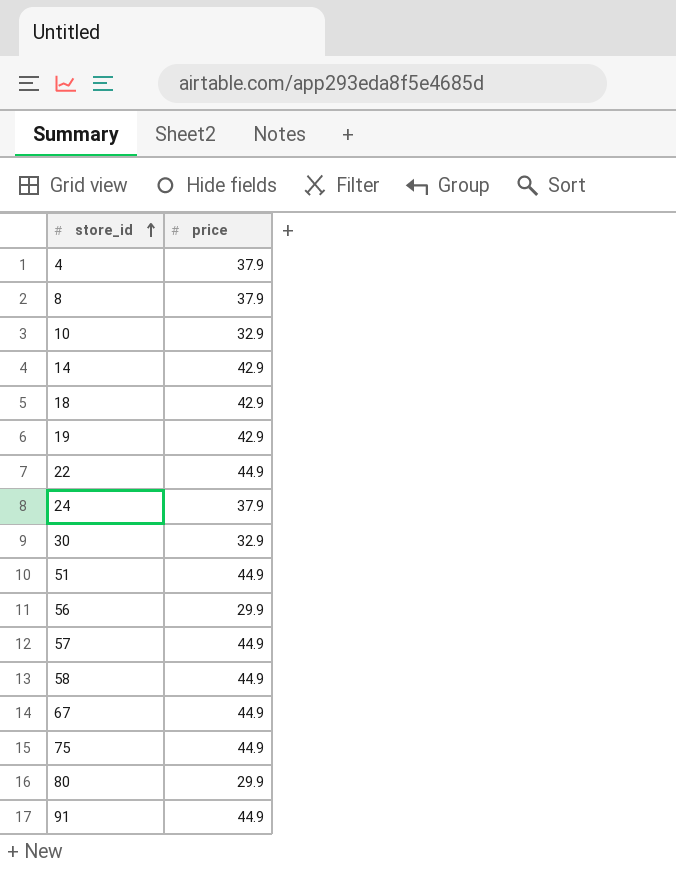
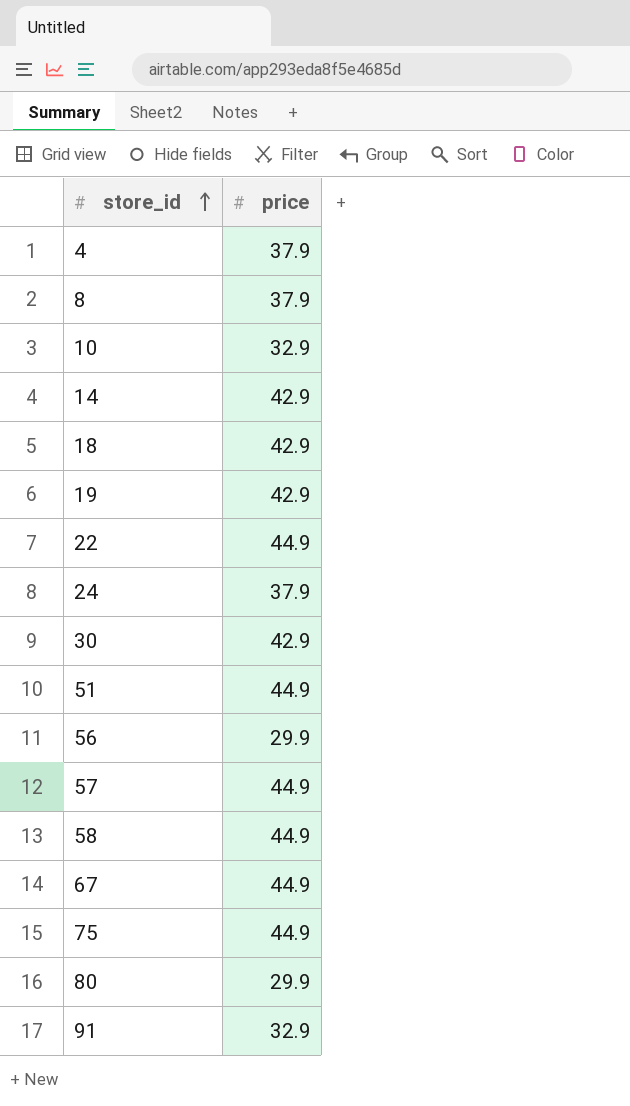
30 | price: 32.9 -> 42.9
91 | price: 44.9 -> 32.9

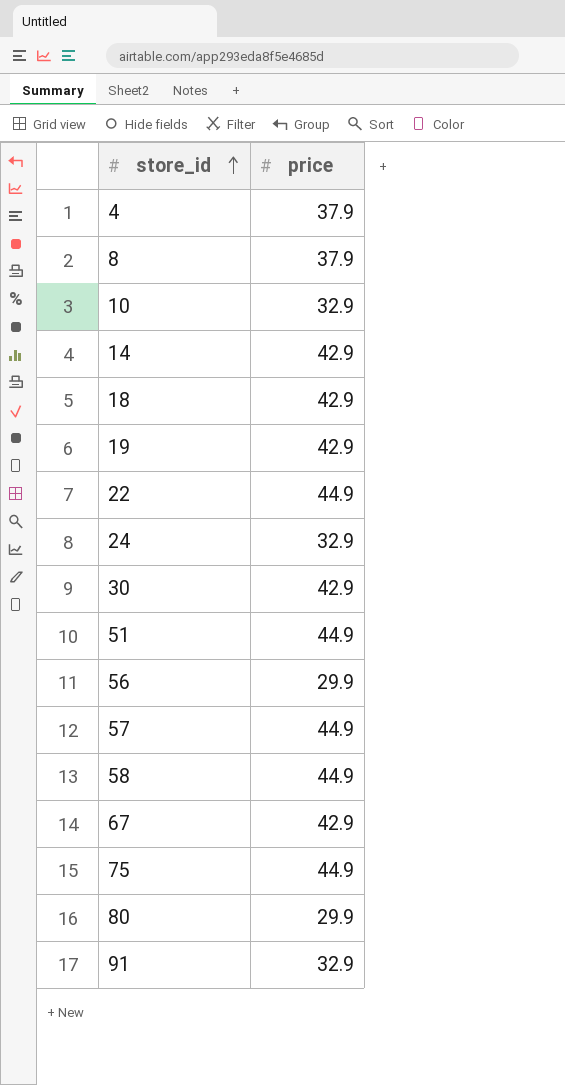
24 | price: 37.9 -> 32.9
67 | price: 44.9 -> 42.9

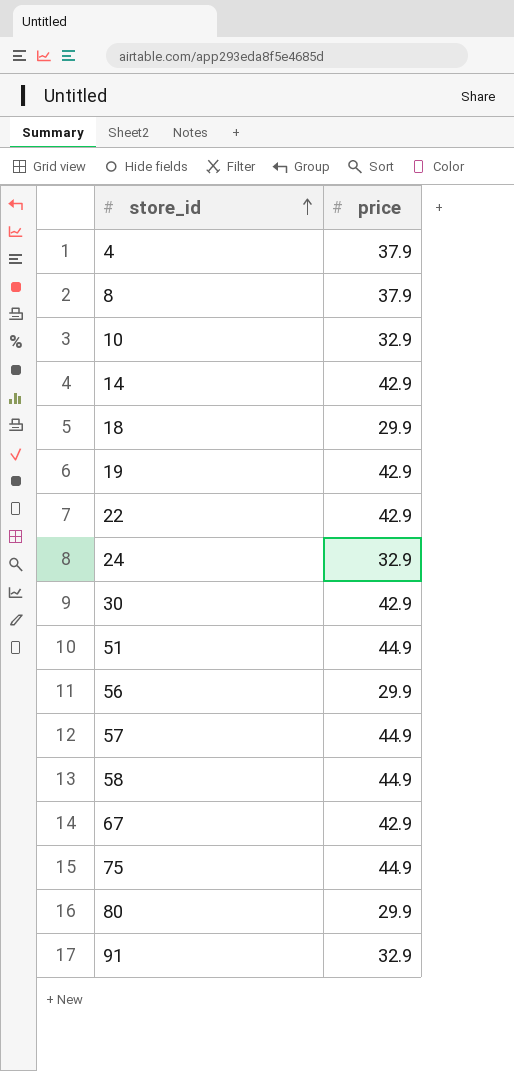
18 | price: 42.9 -> 29.9
22 | price: 44.9 -> 42.9

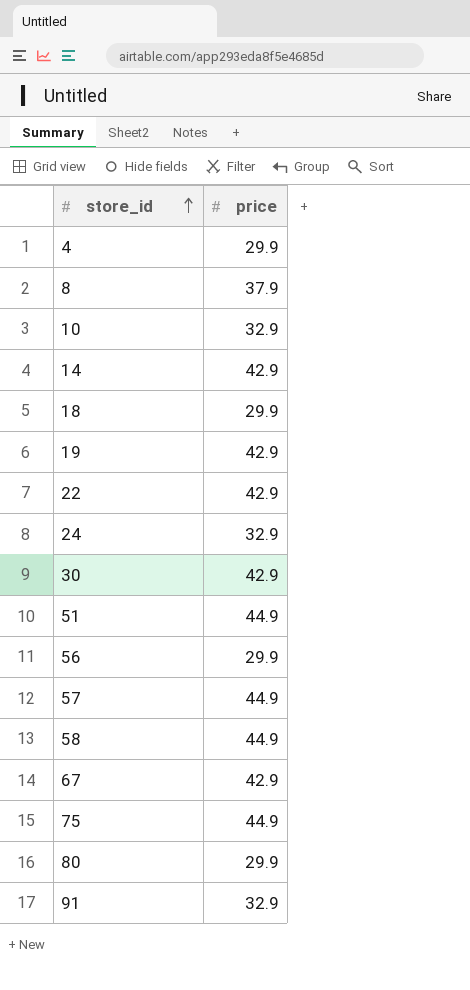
4 | price: 37.9 -> 29.9

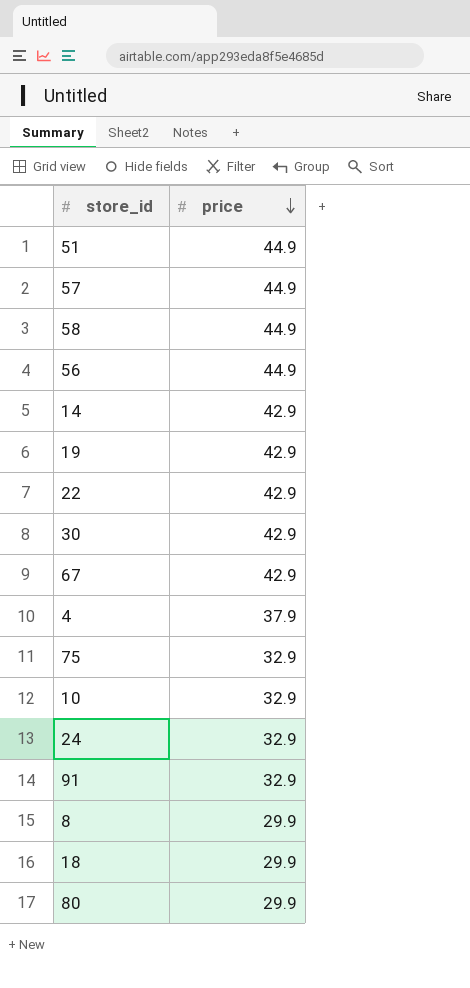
row order: store_id ascending -> price descending
56 | price: 29.9 -> 44.9
4 | price: 29.9 -> 37.9
75 | price: 44.9 -> 32.9
8 | price: 37.9 -> 29.9

